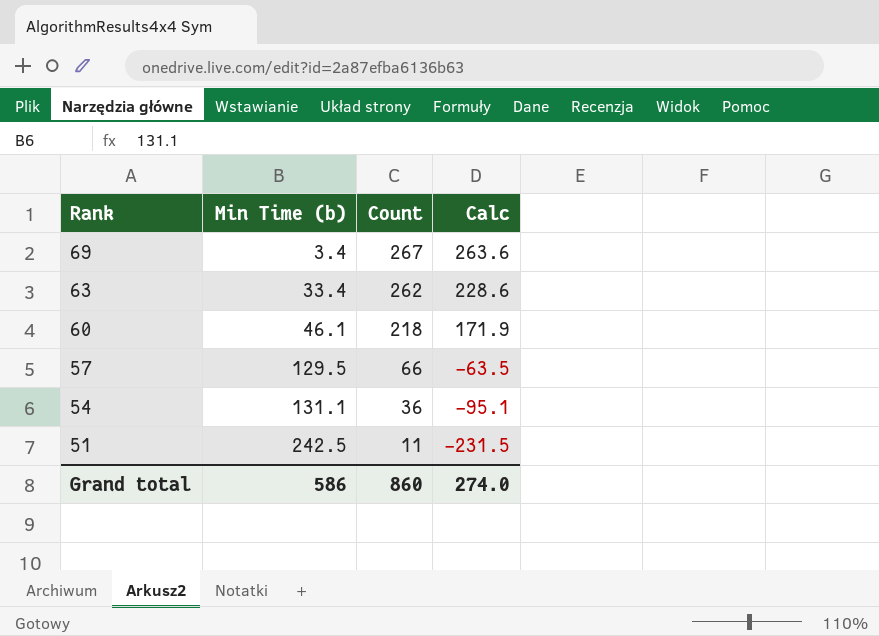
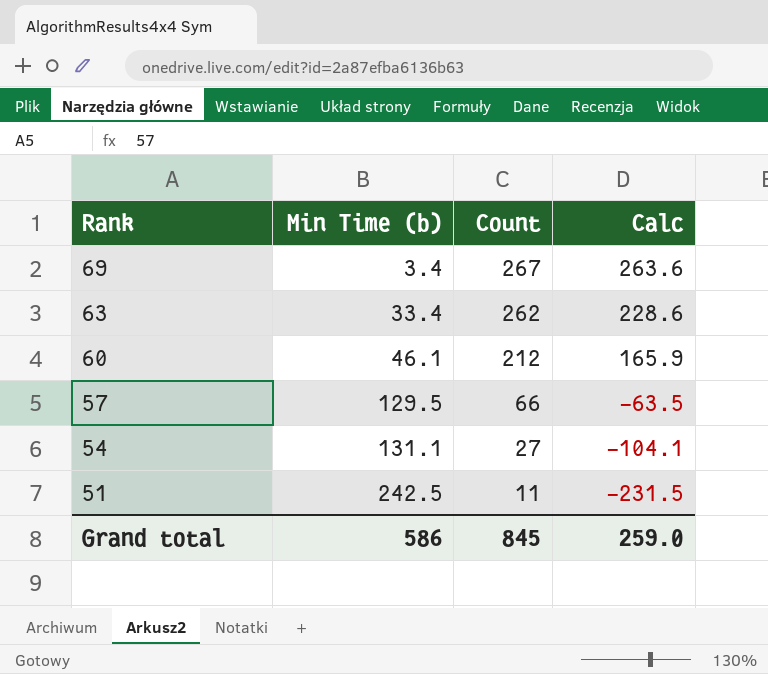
60 | Count: 218 -> 212
60 | Calc: 171.9 -> 165.9
54 | Count: 36 -> 27
54 | Calc: -95.1 -> -104.1
Grand total | Count: 860 -> 845
Grand total | Calc: 274.0 -> 259.0

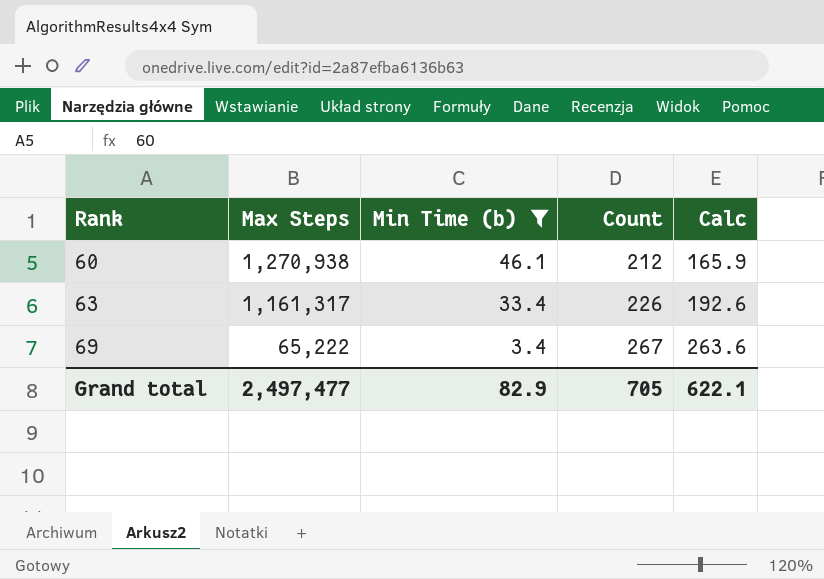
filter: none -> Min Time (b) <= 46.1
row order: Rank descending -> Rank ascending
column Max Steps | position: none -> 2
63 | Count: 262 -> 226
63 | Calc: 228.6 -> 192.6
Grand total | Min Time (b): 586 -> 82.9
Grand total | Count: 845 -> 705
Grand total | Calc: 259.0 -> 622.1

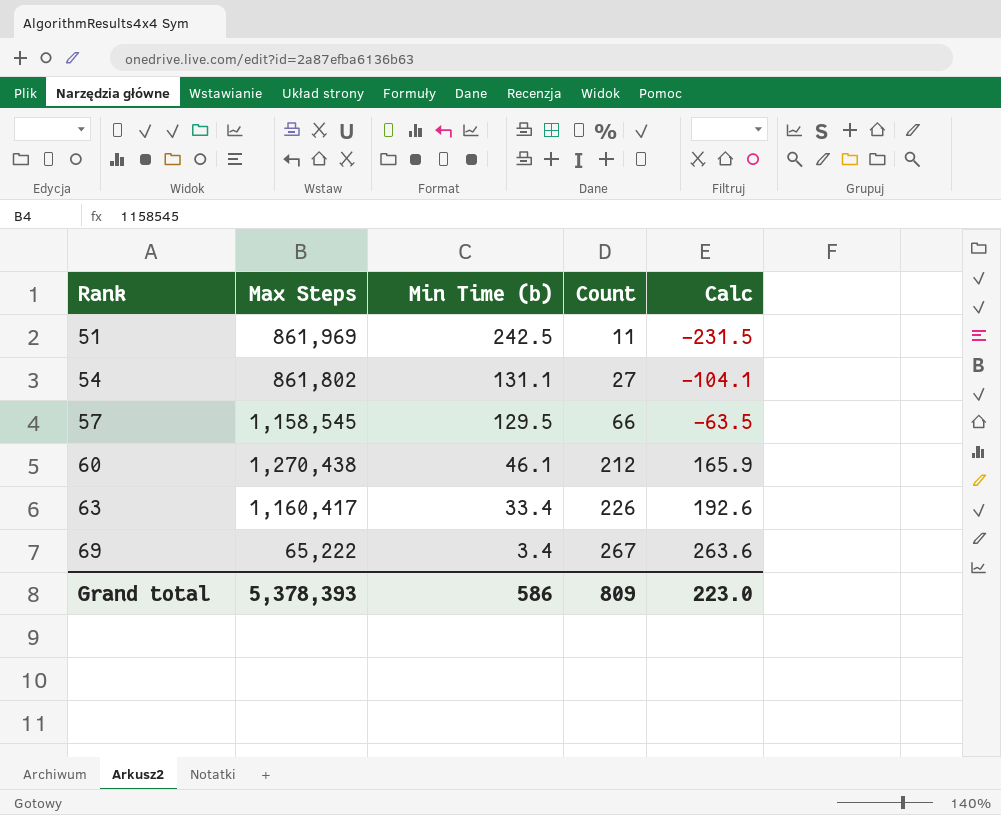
filter: Min Time (b) <= 46.1 -> none
60 | Max Steps: 1,270,938 -> 1,270,438
63 | Max Steps: 1,161,317 -> 1,160,417
Grand total | Max Steps: 2,497,477 -> 5,378,393
Grand total | Min Time (b): 82.9 -> 586
Grand total | Count: 705 -> 809
Grand total | Calc: 622.1 -> 223.0

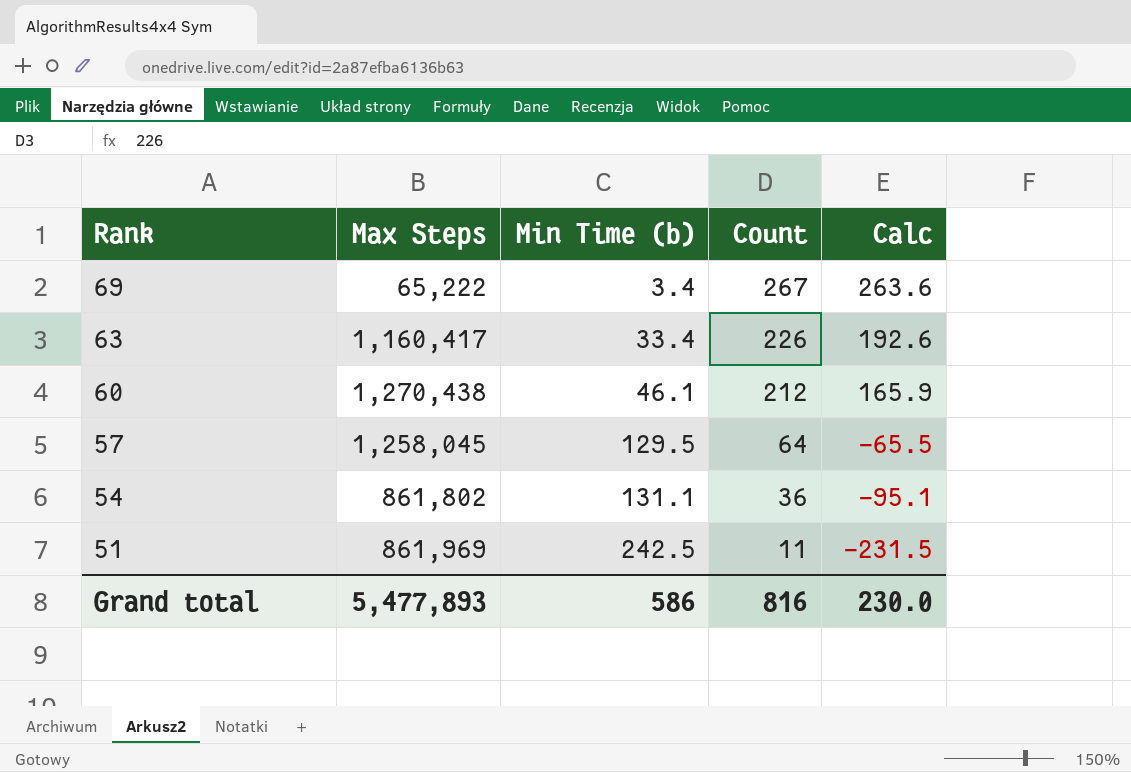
row order: Rank ascending -> Rank descending
57 | Max Steps: 1,158,545 -> 1,258,045
57 | Count: 66 -> 64
57 | Calc: -63.5 -> -65.5
54 | Count: 27 -> 36
54 | Calc: -104.1 -> -95.1
Grand total | Max Steps: 5,378,393 -> 5,477,893
Grand total | Count: 809 -> 816
Grand total | Calc: 223.0 -> 230.0

